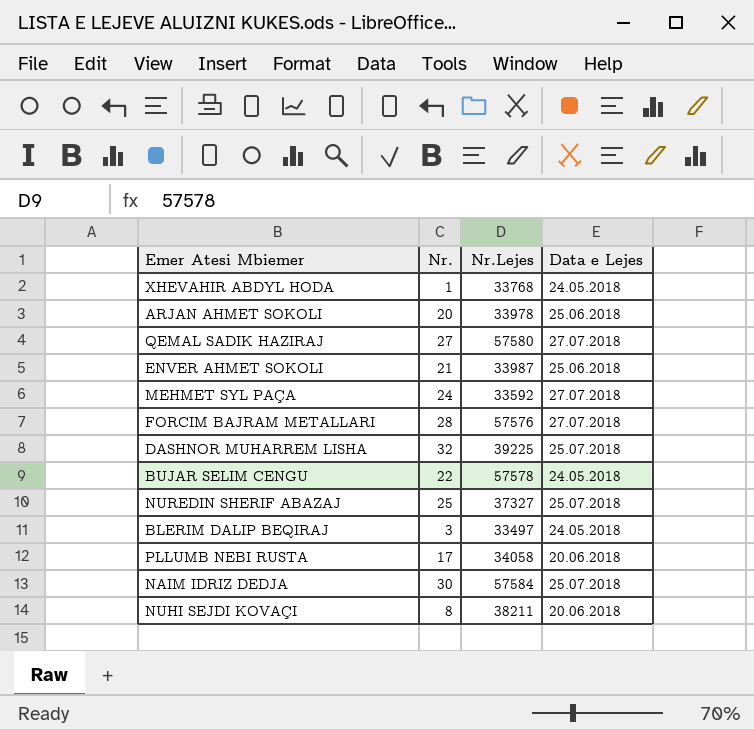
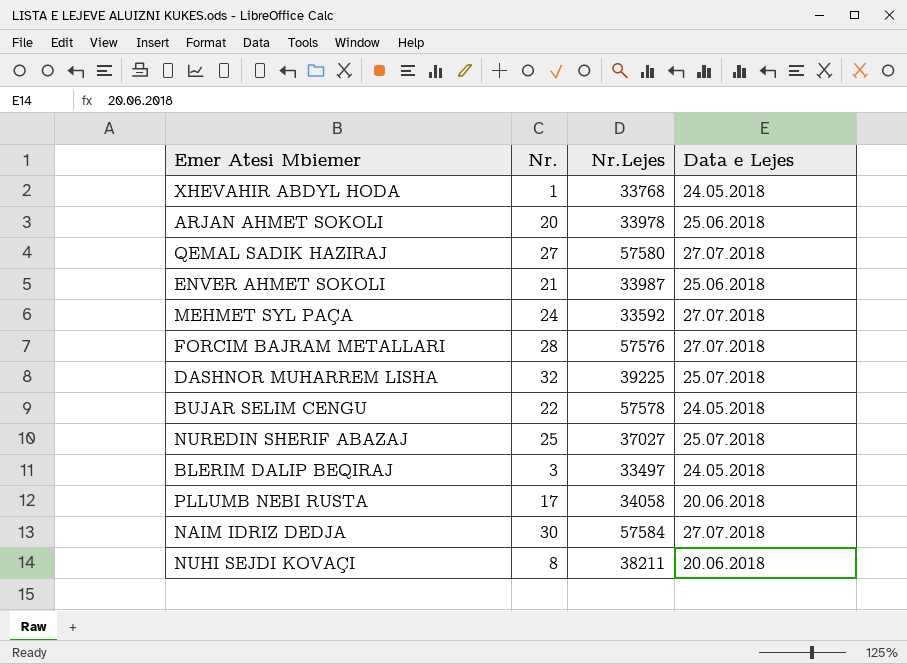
NUREDIN SHERIF ABAZAJ | Nr.Lejes: 37327 -> 37027
NAIM IDRIZ DEDJA | Data e Lejes: 25.07.2018 -> 27.07.2018

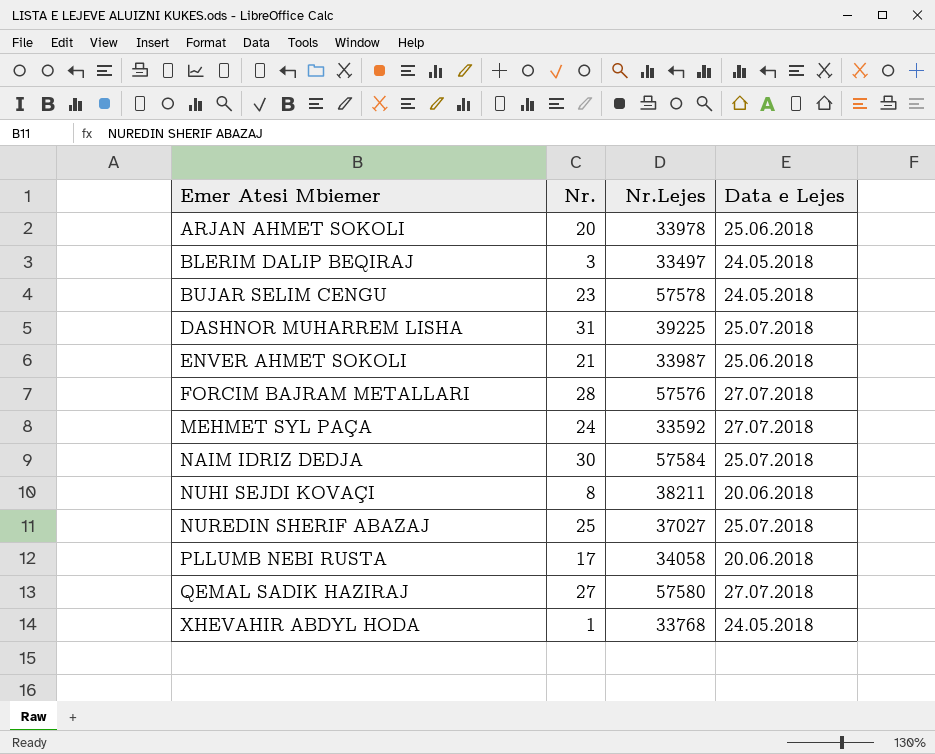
row order: none -> Emer Atesi Mbiemer ascending
BUJAR SELIM CENGU | Nr.: 22 -> 23
DASHNOR MUHARREM LISHA | Nr.: 32 -> 31
NAIM IDRIZ DEDJA | Data e Lejes: 27.07.2018 -> 25.07.2018

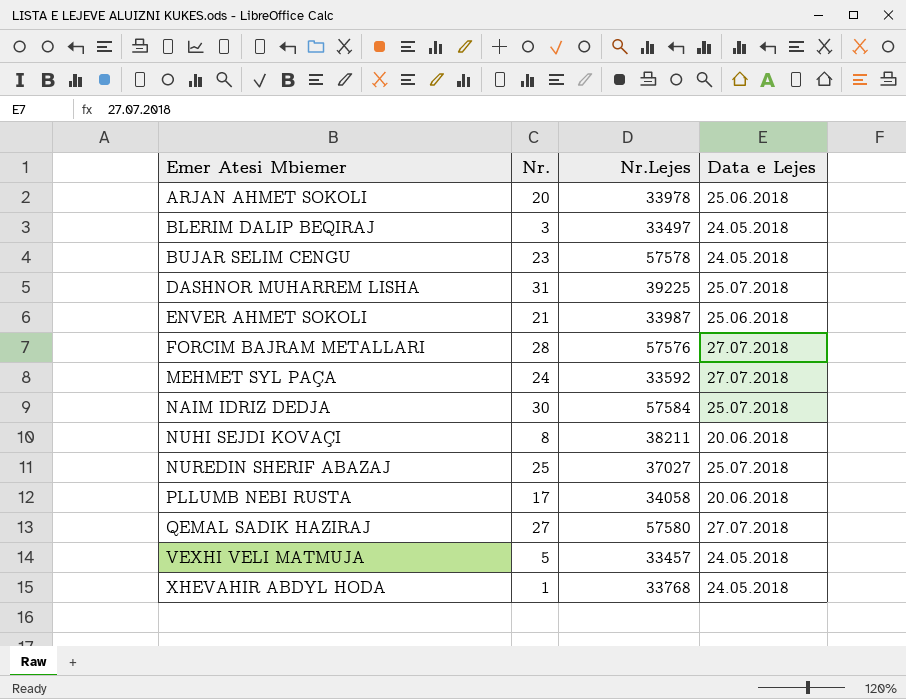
row VEXHI VELI MATMUJA: none -> 5 | 33457 | 24.05.2018

